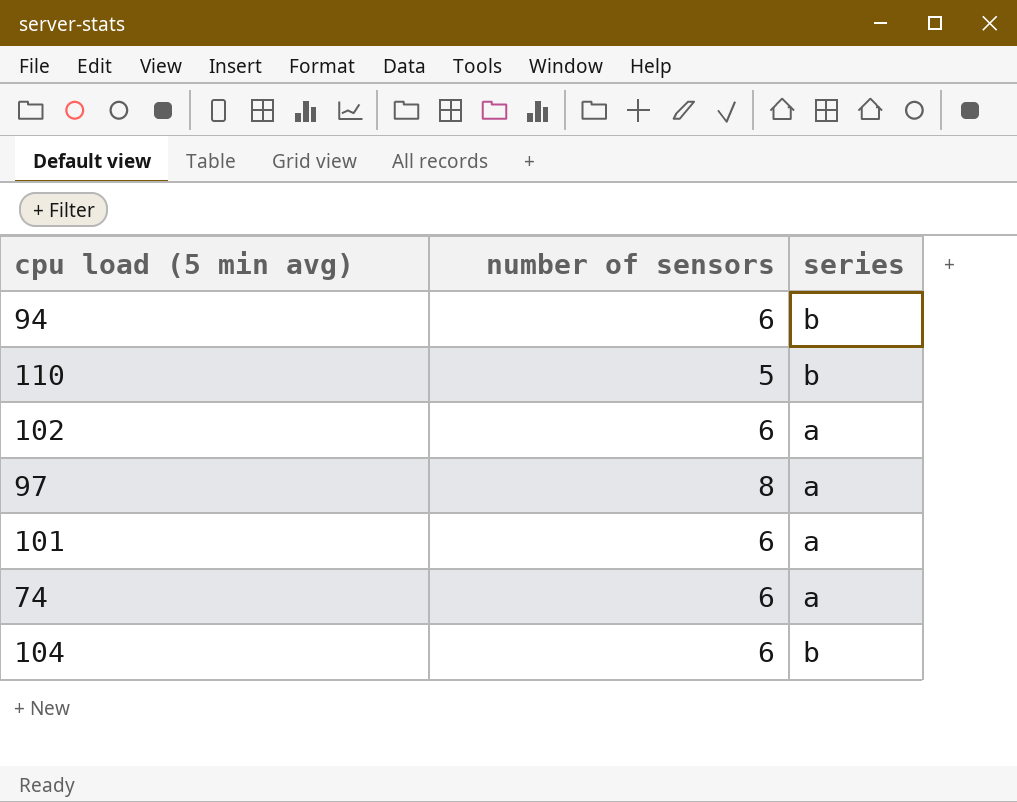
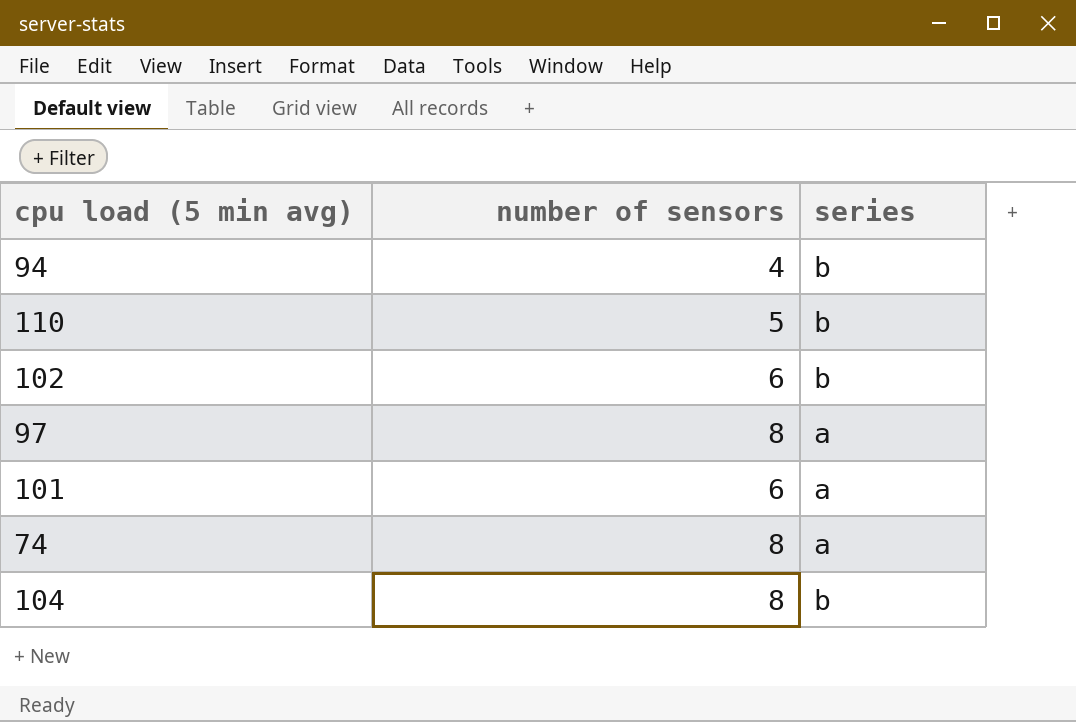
94 | number of sensors: 6 -> 4
102 | series: a -> b
74 | number of sensors: 6 -> 8
104 | number of sensors: 6 -> 8

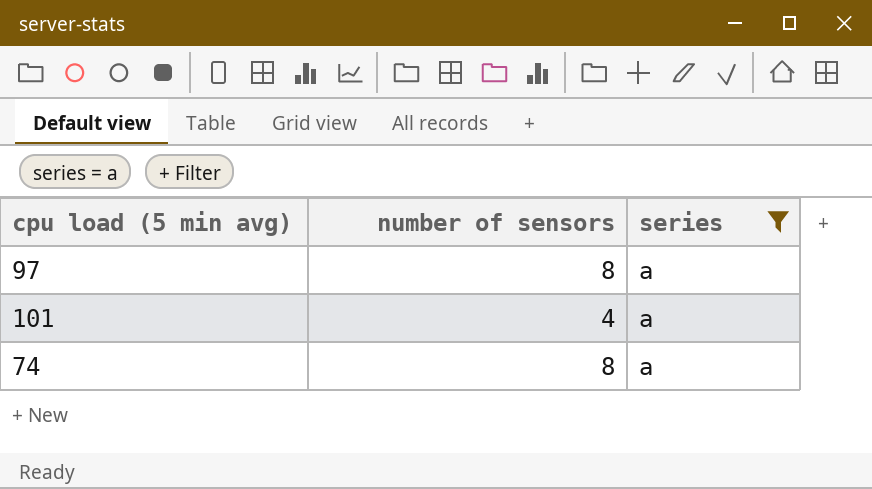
filter: none -> series = a
101 | number of sensors: 6 -> 4

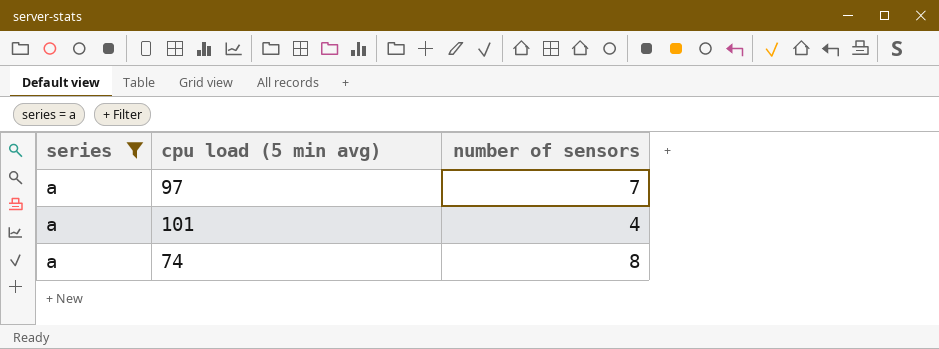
column series | position: 3 -> 1
97 | number of sensors: 8 -> 7

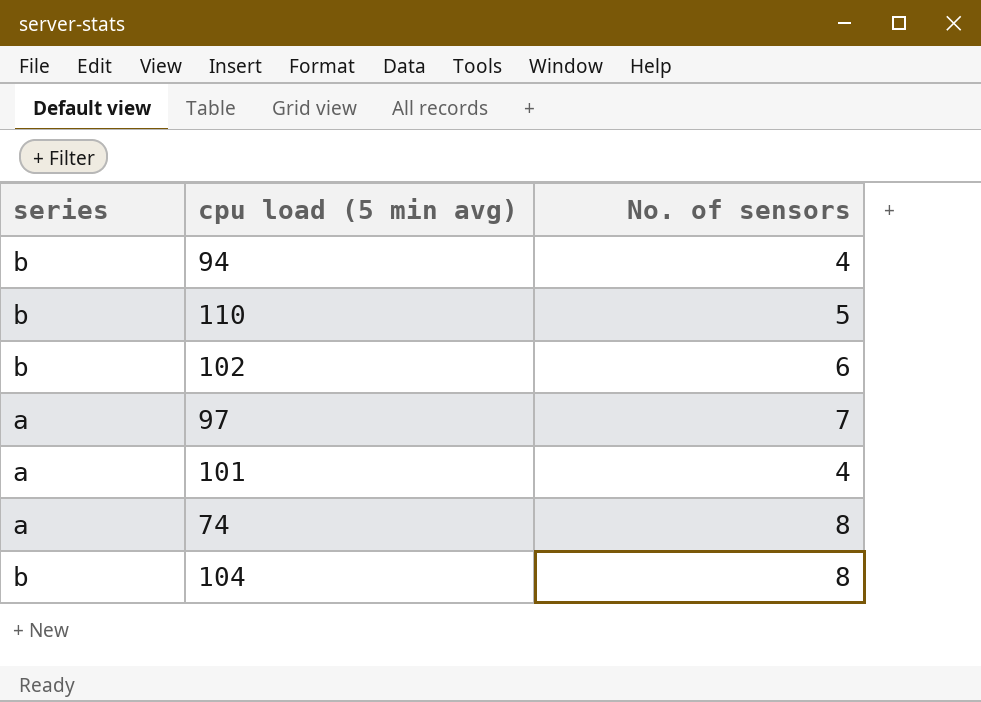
filter: series = a -> none
column name: number of sensors -> No. of sensors

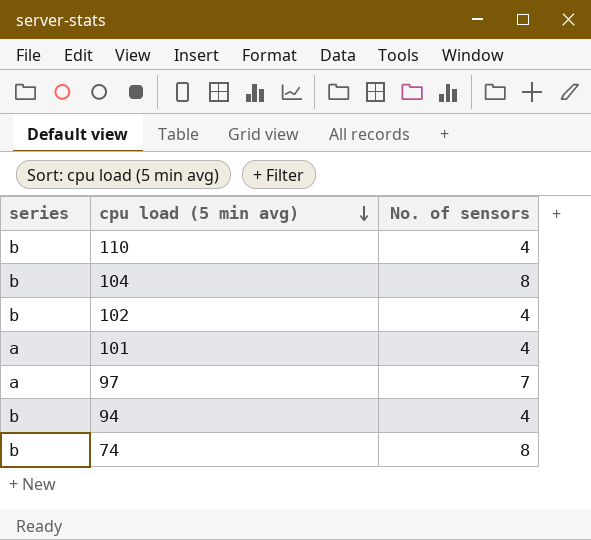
row order: none -> cpu load (5 min avg) descending
110 | No. of sensors: 5 -> 4
102 | No. of sensors: 6 -> 4
74 | series: a -> b

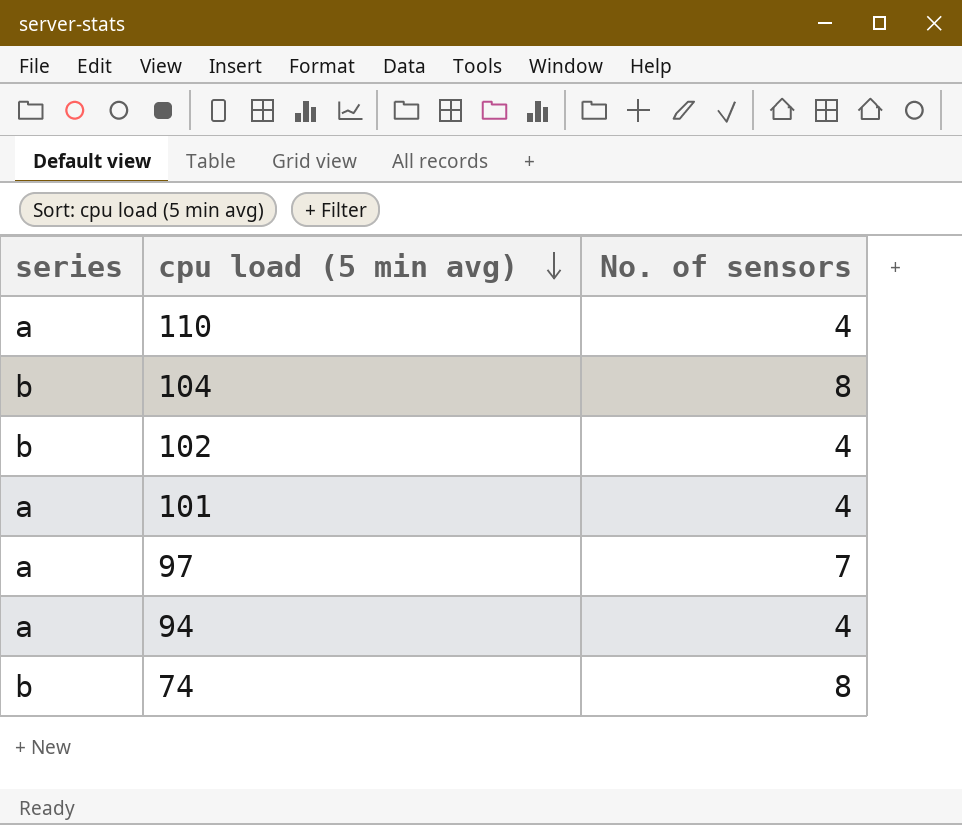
110 | series: b -> a
94 | series: b -> a

